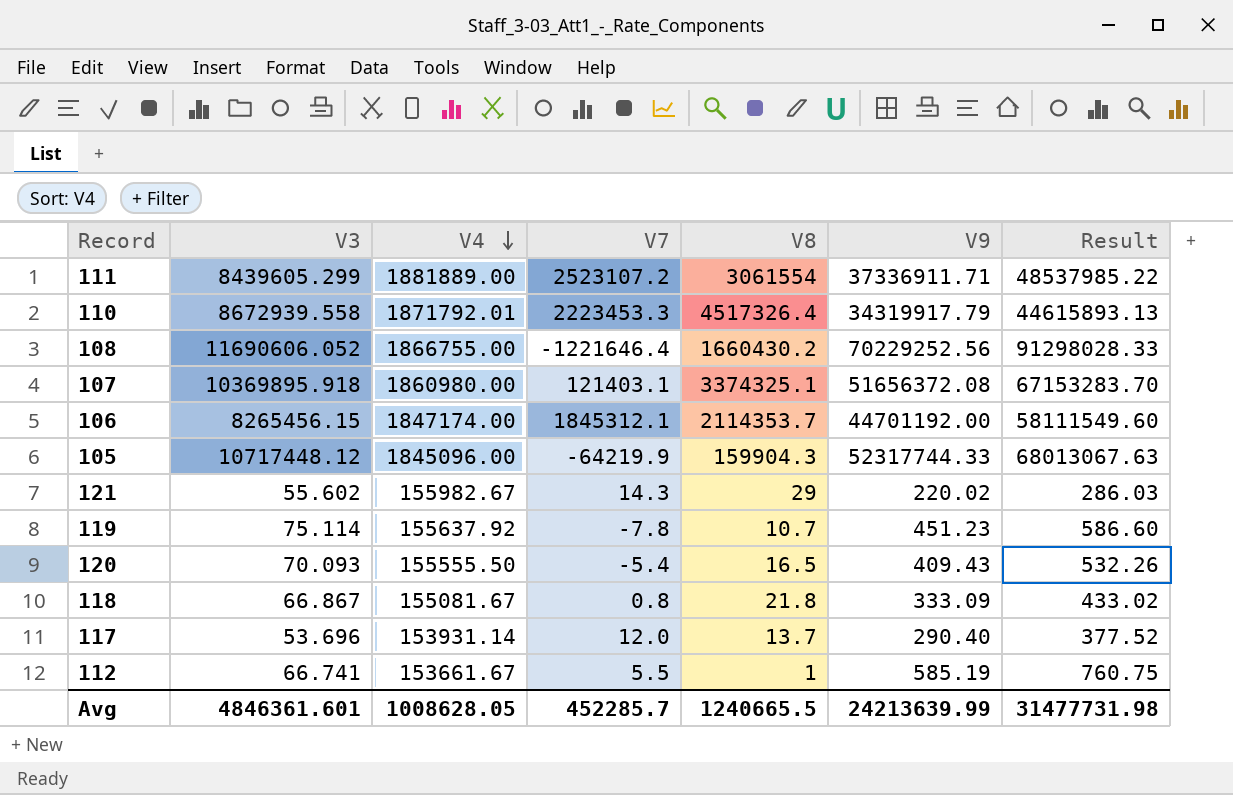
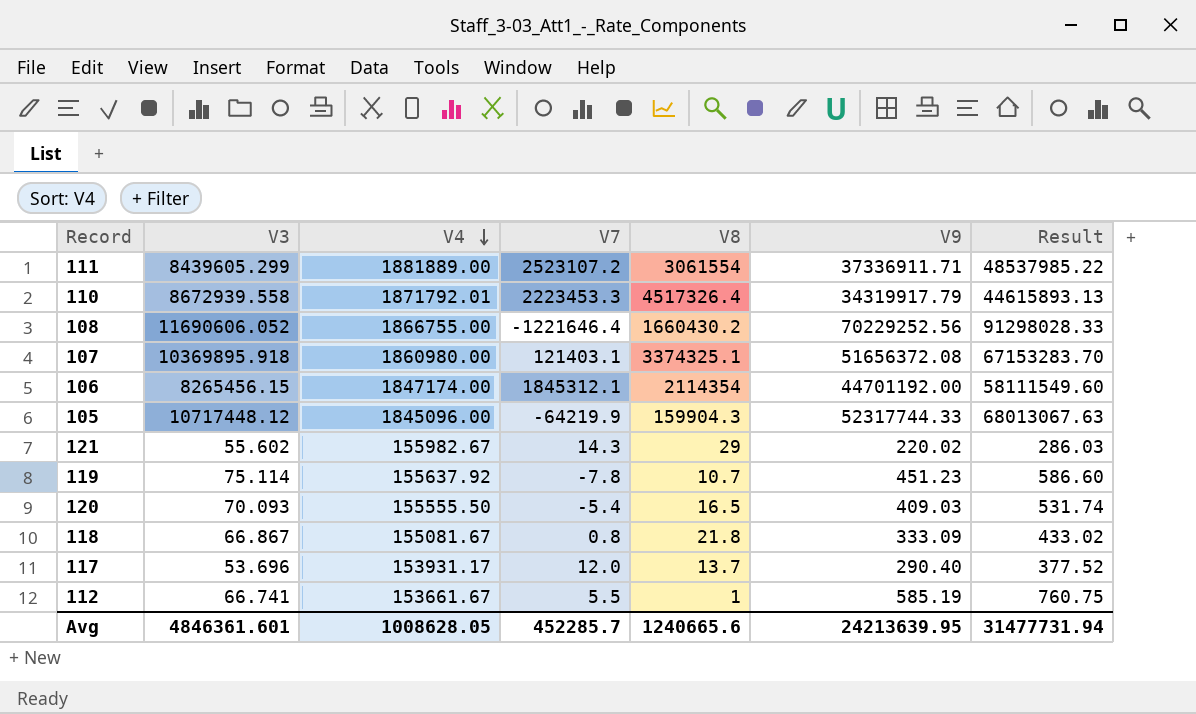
106 | V8: 2114353.7 -> 2114354
120 | V9: 409.43 -> 409.03
120 | Result: 532.26 -> 531.74
117 | V4: 153931.14 -> 153931.17
Avg | V8: 1240665.5 -> 1240665.6
Avg | V9: 24213639.99 -> 24213639.95
Avg | Result: 31477731.98 -> 31477731.94

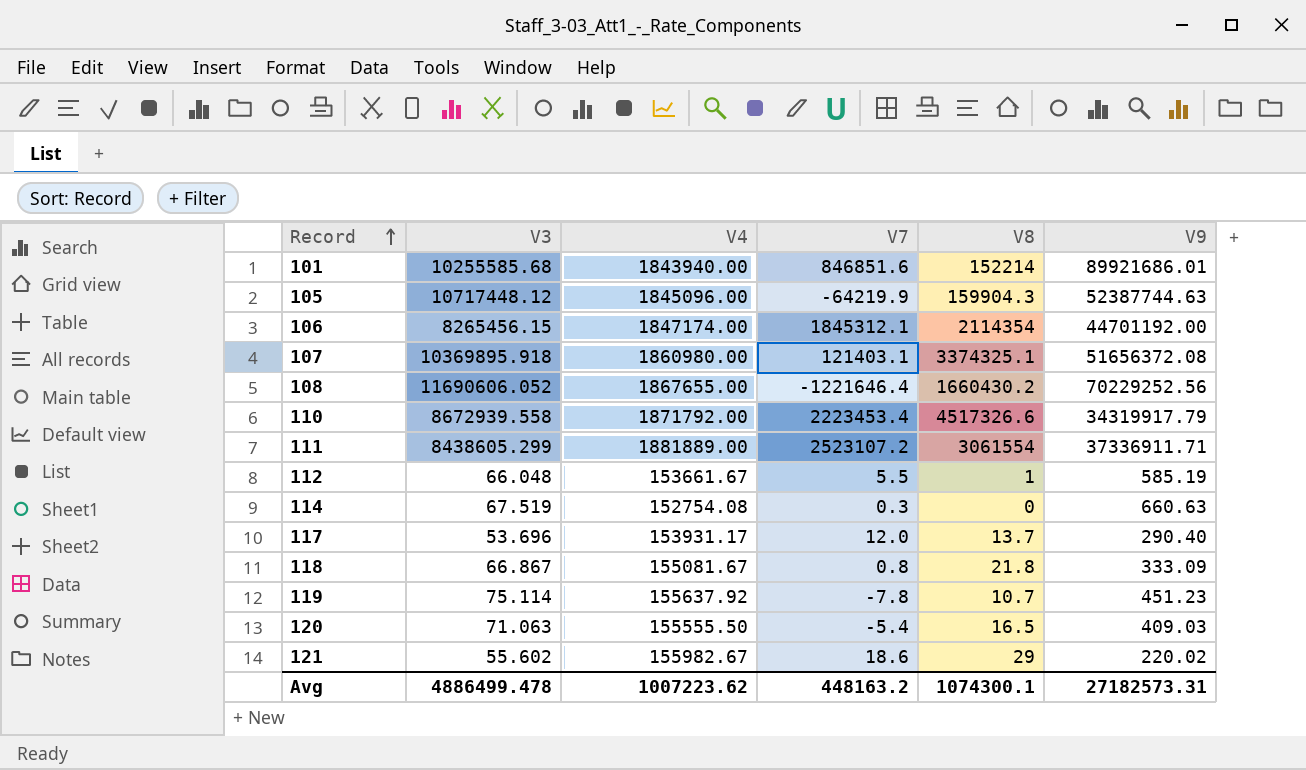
row order: V4 descending -> Record ascending
column Result | formula: [V9] * 1.3 -> none
row 101: none -> 10255585.68 | 1843940.00 | 846851.6 | 152214 | 89921686.01
105 | V9: 52317744.33 -> 52387744.63
108 | V4: 1866755.00 -> 1867655.00
110 | V4: 1871792.01 -> 1871792.00
110 | V7: 2223453.3 -> 2223453.4
110 | V8: 4517326.4 -> 4517326.6
111 | V3: 8439605.299 -> 8438605.299
112 | V3: 66.741 -> 66.048
row 114: none -> 67.519 | 152754.08 | 0.3 | 0 | 660.63
120 | V3: 70.093 -> 71.063
121 | V7: 14.3 -> 18.6
Avg | V3: 4846361.601 -> 4886499.478
Avg | V4: 1008628.05 -> 1007223.62
Avg | V7: 452285.7 -> 448163.2
Avg | V8: 1240665.6 -> 1074300.1
Avg | V9: 24213639.95 -> 27182573.31

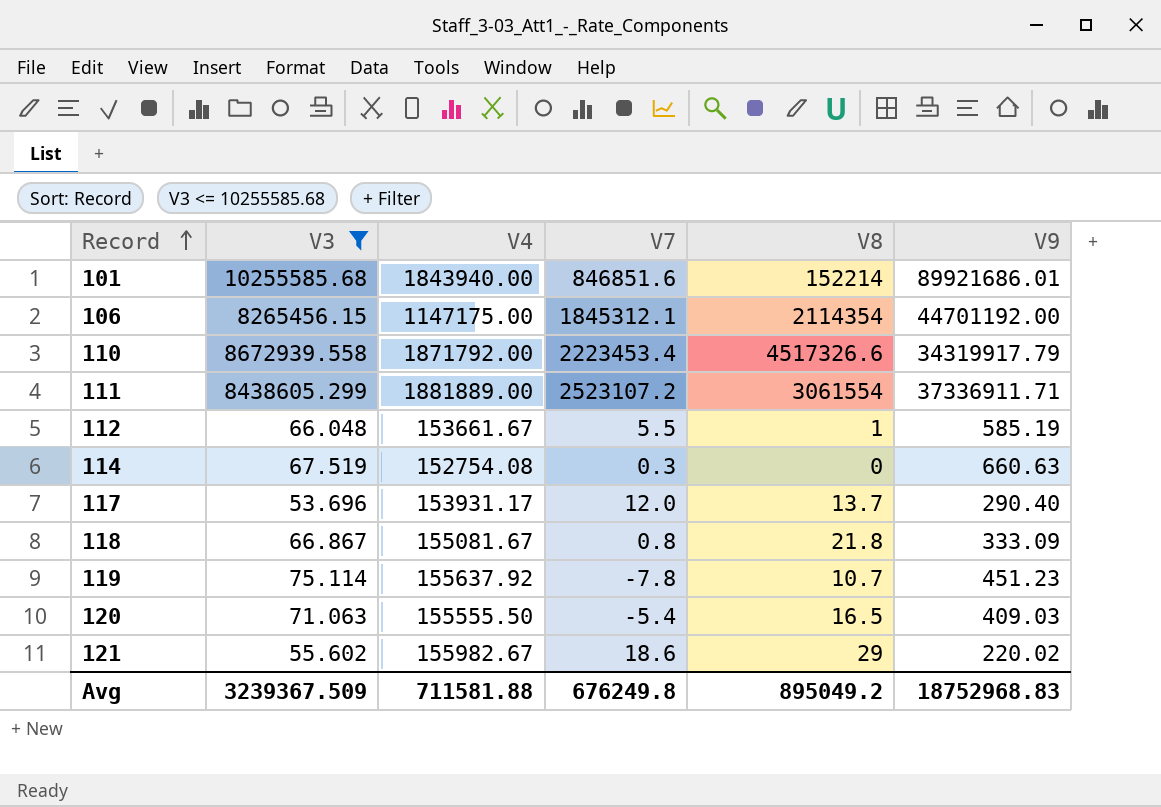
filter: none -> V3 <= 10255585.68
106 | V4: 1847174.00 -> 1147175.00
Avg | V3: 4886499.478 -> 3239367.509
Avg | V4: 1007223.62 -> 711581.88
Avg | V7: 448163.2 -> 676249.8
Avg | V8: 1074300.1 -> 895049.2
Avg | V9: 27182573.31 -> 18752968.83

